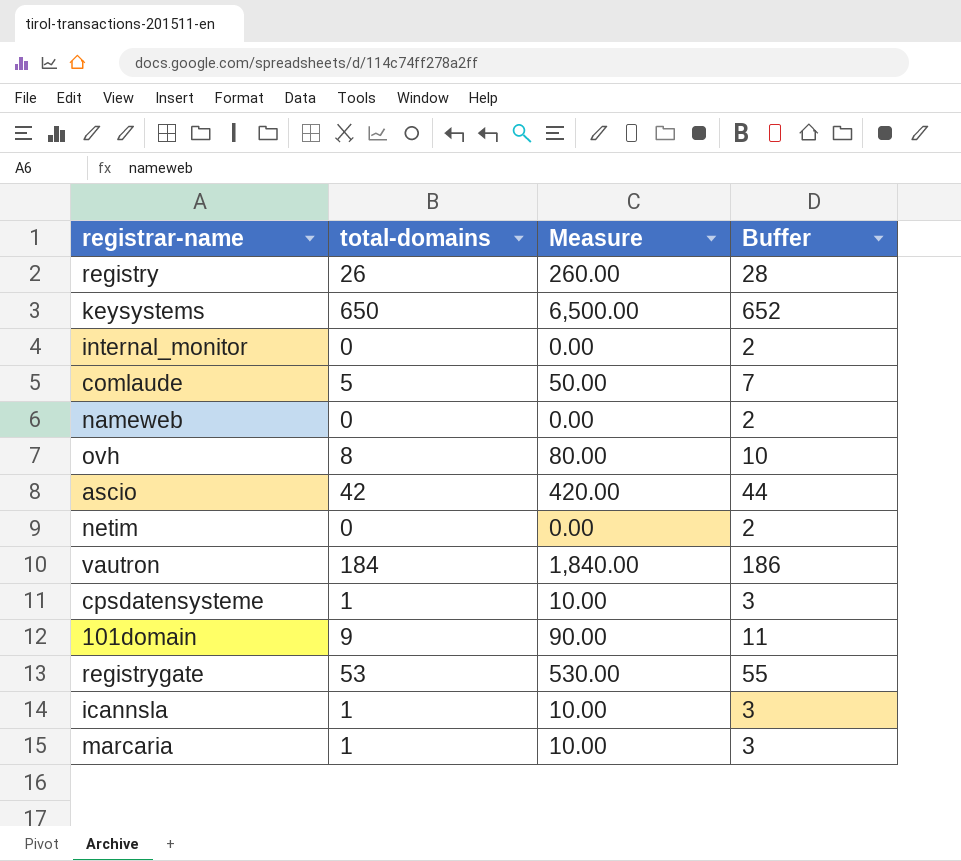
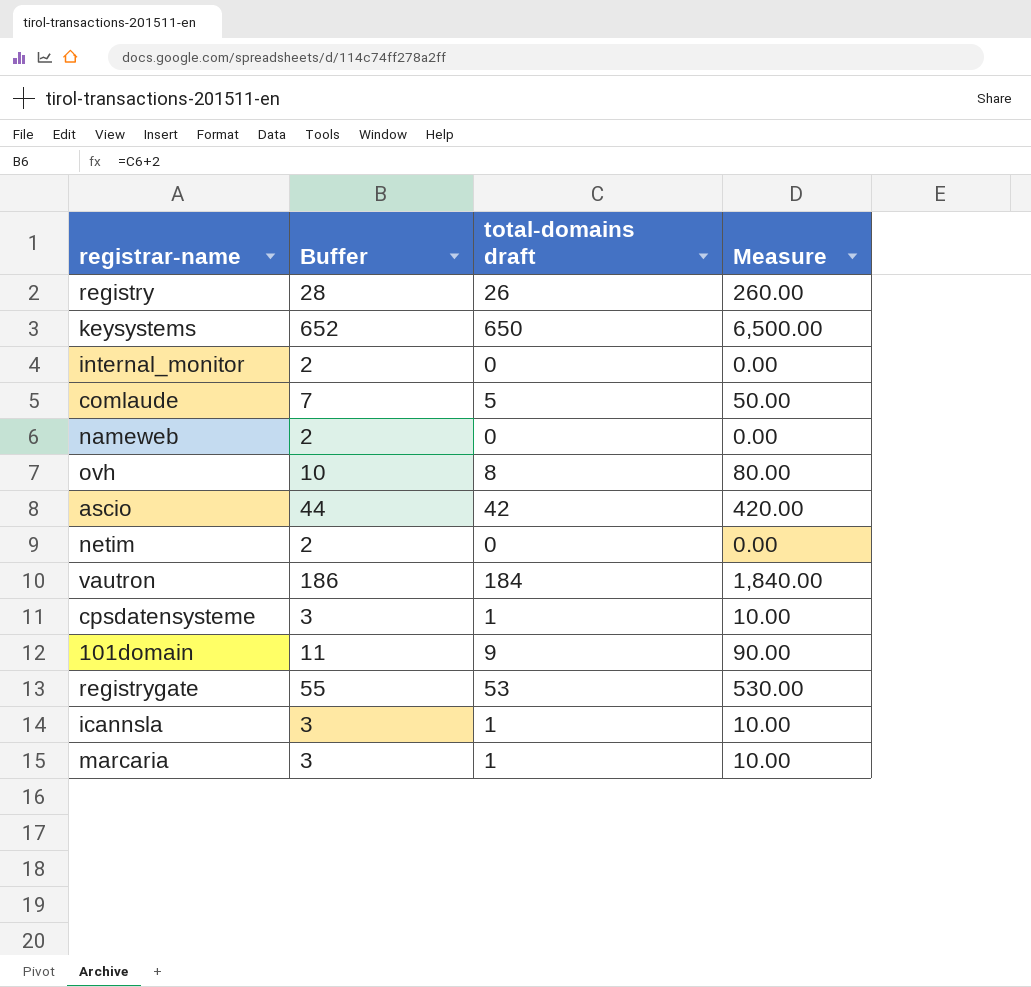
column Buffer | position: 4 -> 2
column name: total-domains -> total-domains draft

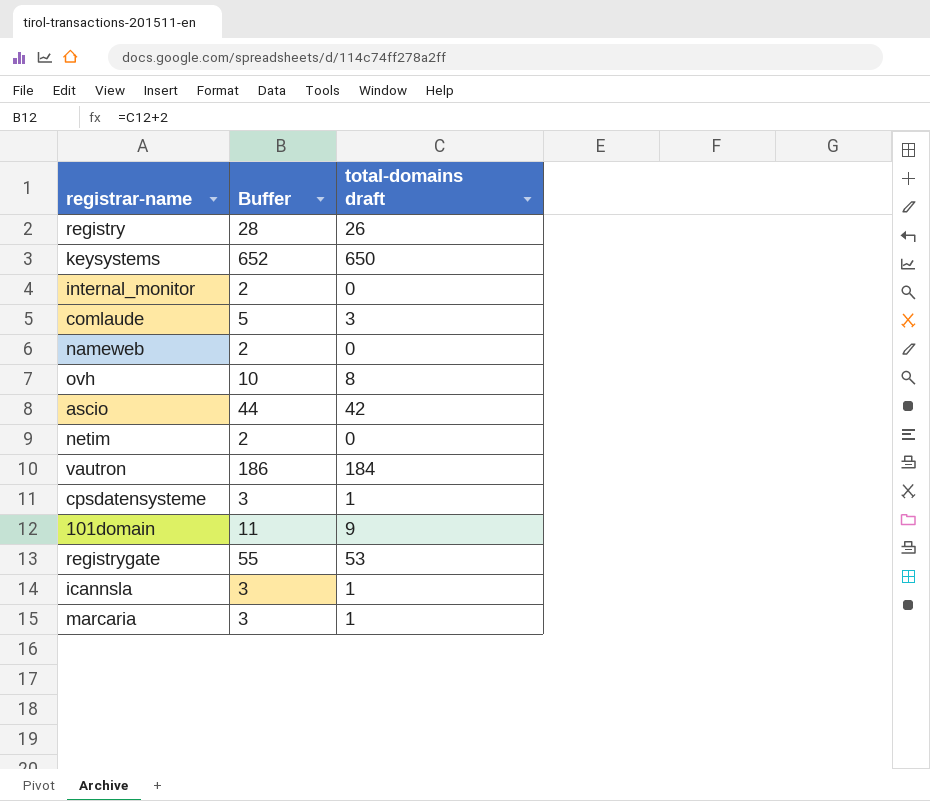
column Measure | formula: [total-domains draft] * 10 -> none
comlaude | Buffer: 7 -> 5
comlaude | total-domains draft: 5 -> 3

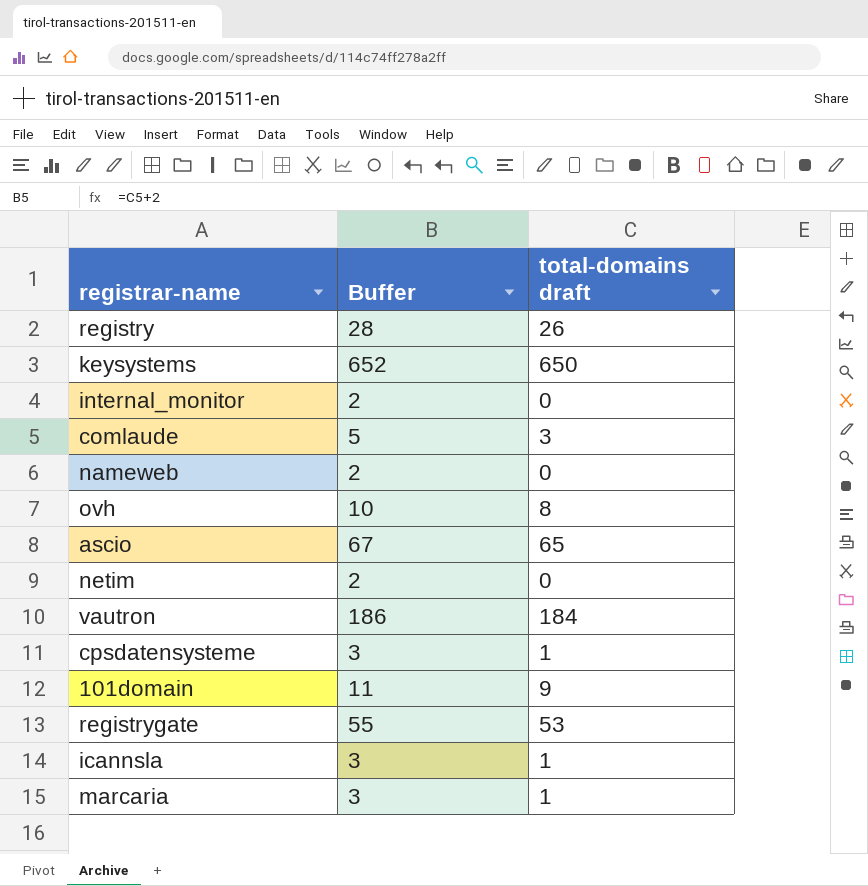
ascio | Buffer: 44 -> 67
ascio | total-domains draft: 42 -> 65

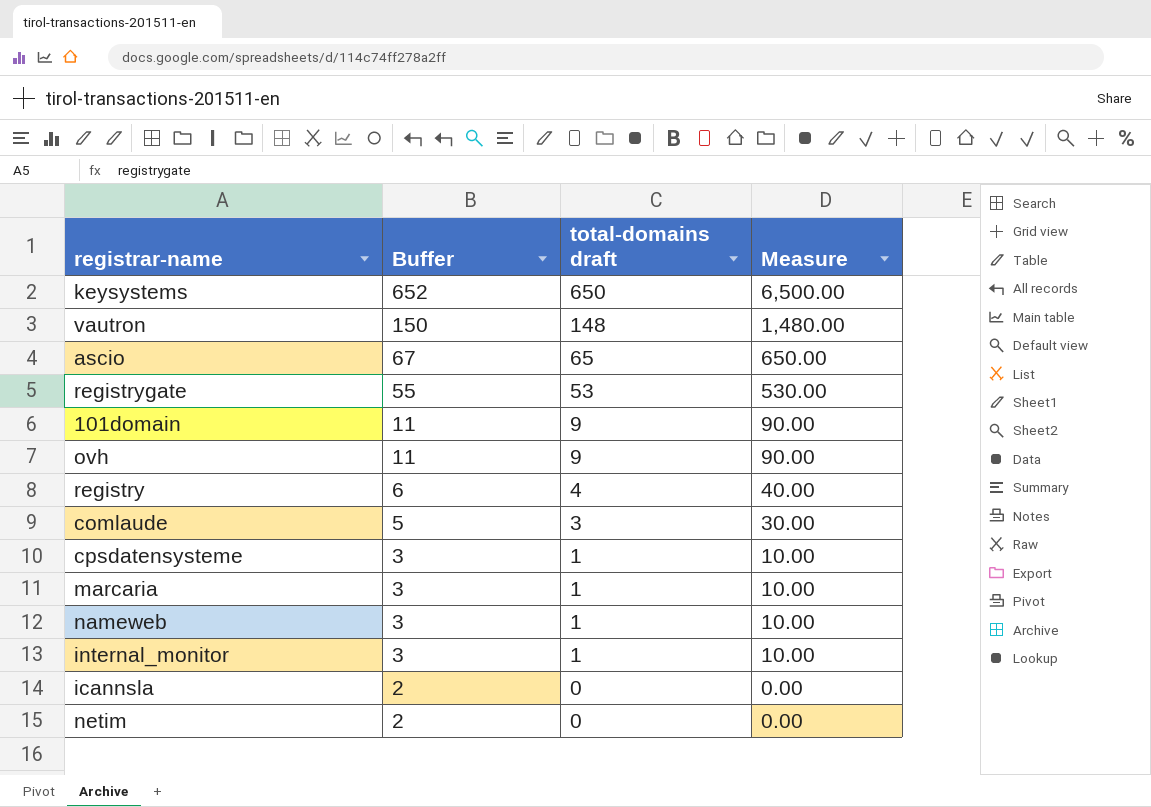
row order: none -> Buffer descending
column Measure | formula: none -> [total-domains draft] * 10
vautron | Buffer: 186 -> 150
vautron | total-domains draft: 184 -> 148
ovh | Buffer: 10 -> 11
ovh | total-domains draft: 8 -> 9
registry | Buffer: 28 -> 6
registry | total-domains draft: 26 -> 4
nameweb | Buffer: 2 -> 3
nameweb | total-domains draft: 0 -> 1
internal_monitor | Buffer: 2 -> 3
internal_monitor | total-domains draft: 0 -> 1
icannsla | Buffer: 3 -> 2
icannsla | total-domains draft: 1 -> 0

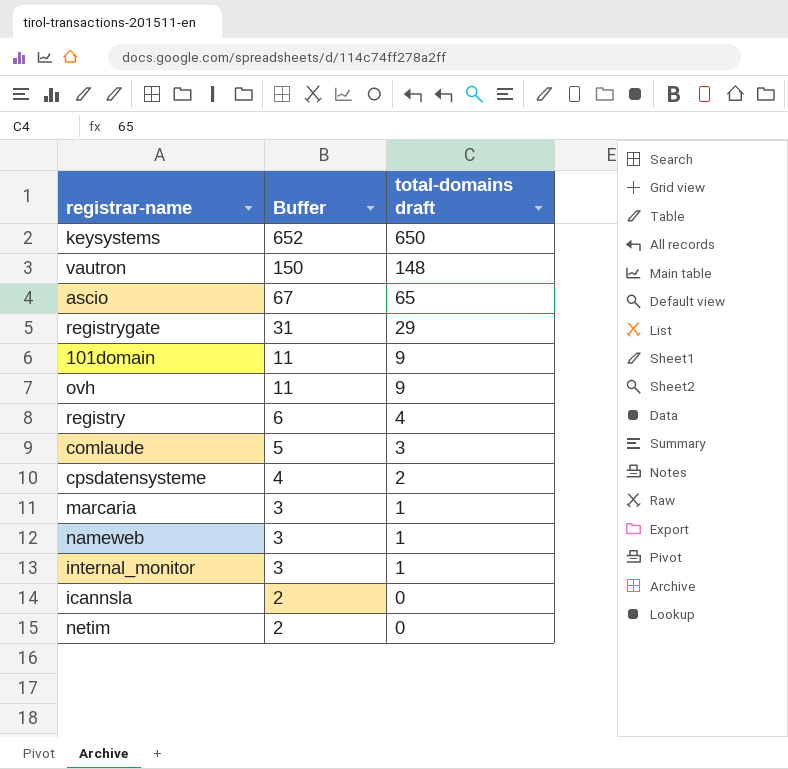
column Measure | formula: [total-domains draft] * 10 -> none
registrygate | Buffer: 55 -> 31
registrygate | total-domains draft: 53 -> 29
cpsdatensysteme | Buffer: 3 -> 4
cpsdatensysteme | total-domains draft: 1 -> 2

